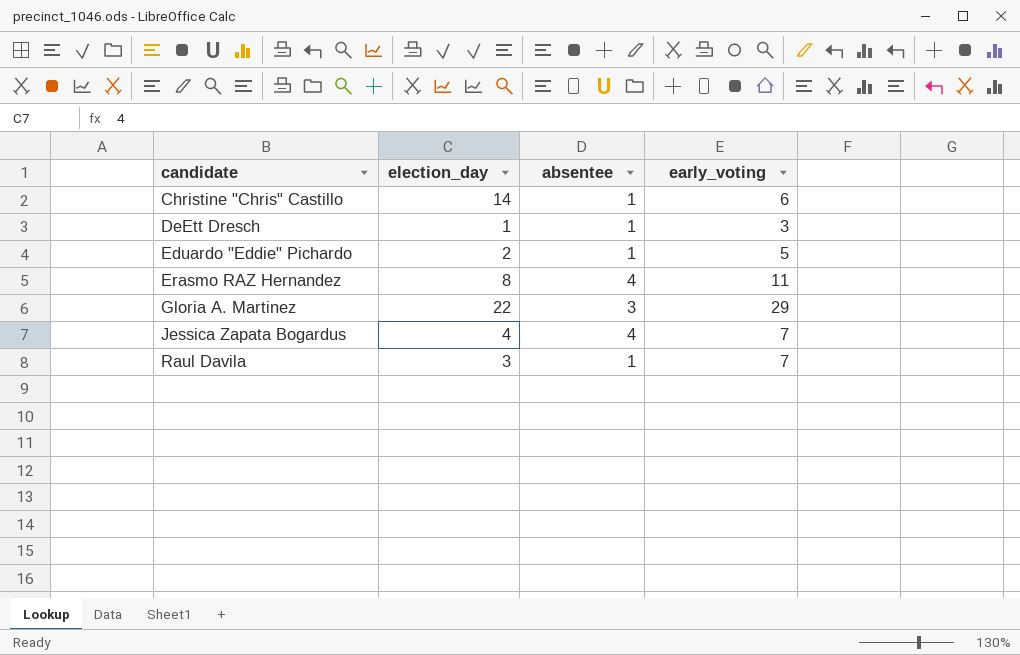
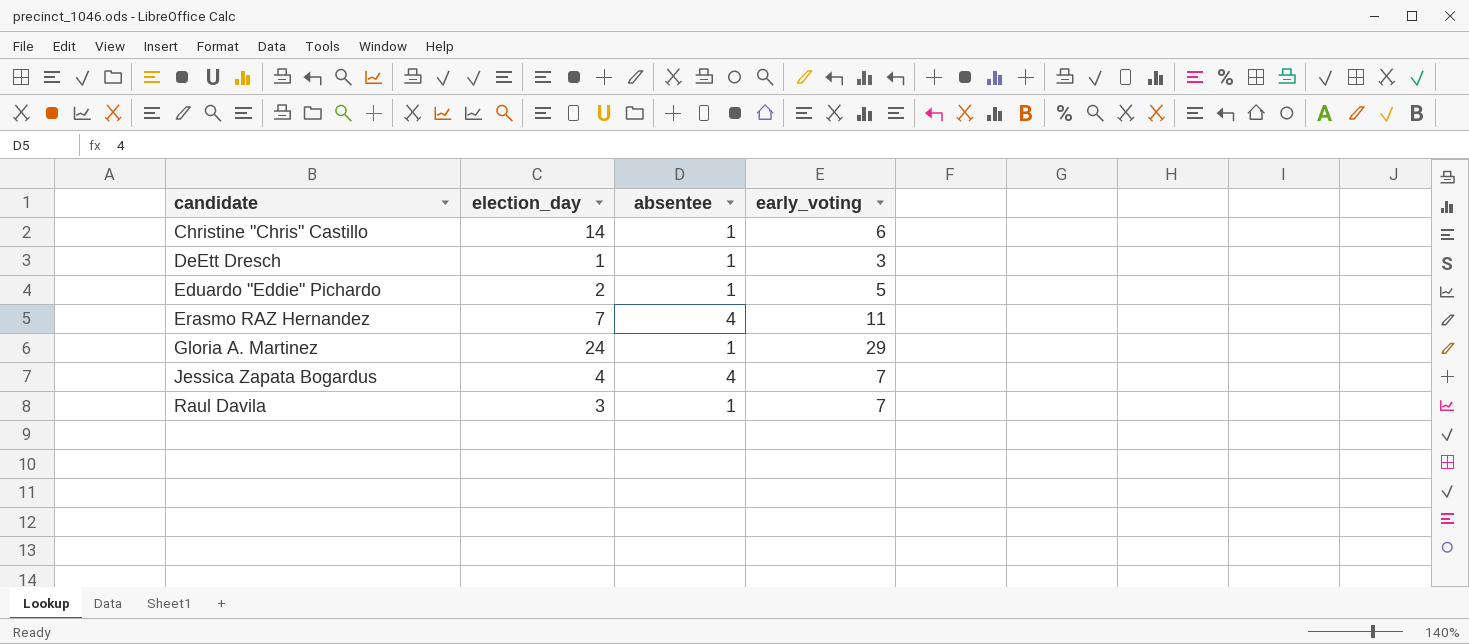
Erasmo RAZ Hernandez | election_day: 8 -> 7
Gloria A. Martinez | election_day: 22 -> 24
Gloria A. Martinez | absentee: 3 -> 1

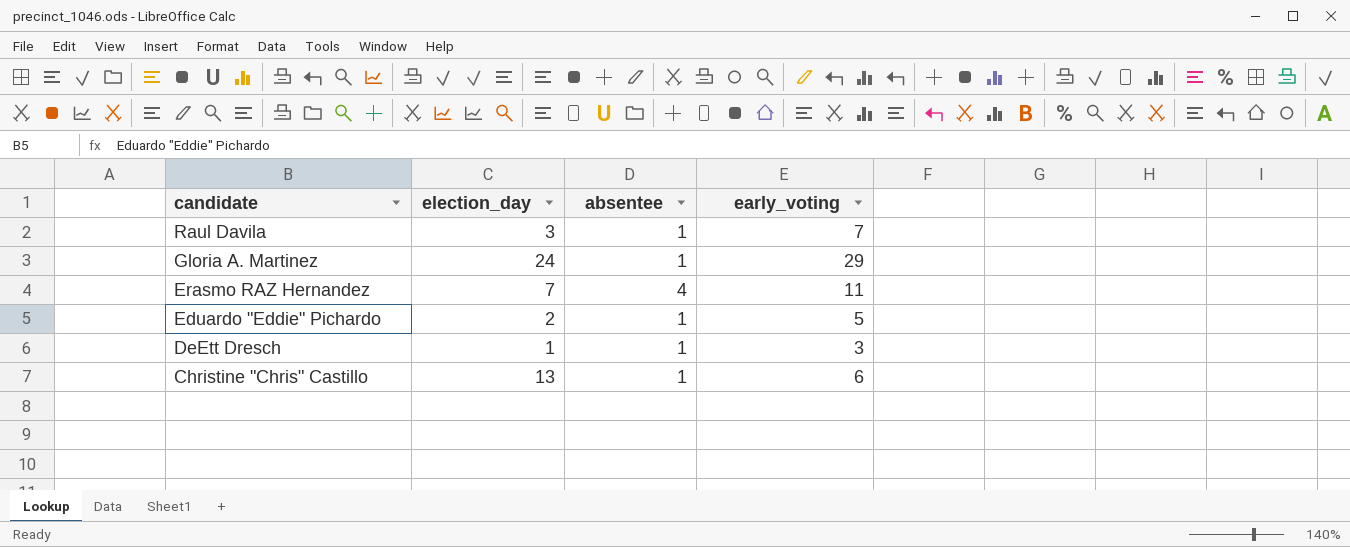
row order: candidate ascending -> candidate descending
row Jessica Zapata Bogardus: 4 | 4 | 7 -> none
Christine "Chris" Castillo | election_day: 14 -> 13

